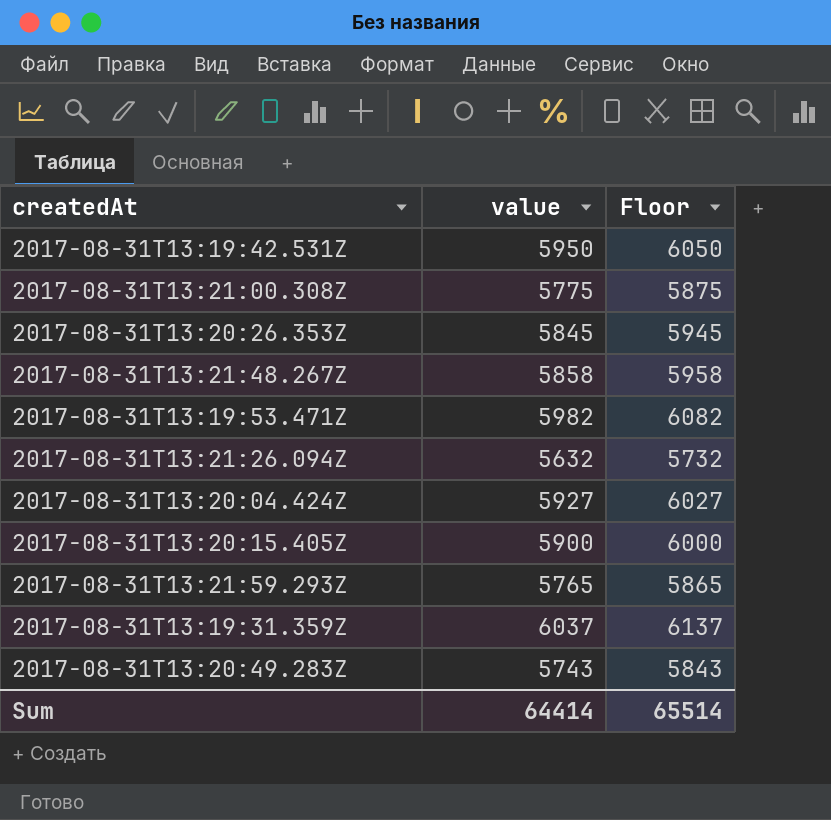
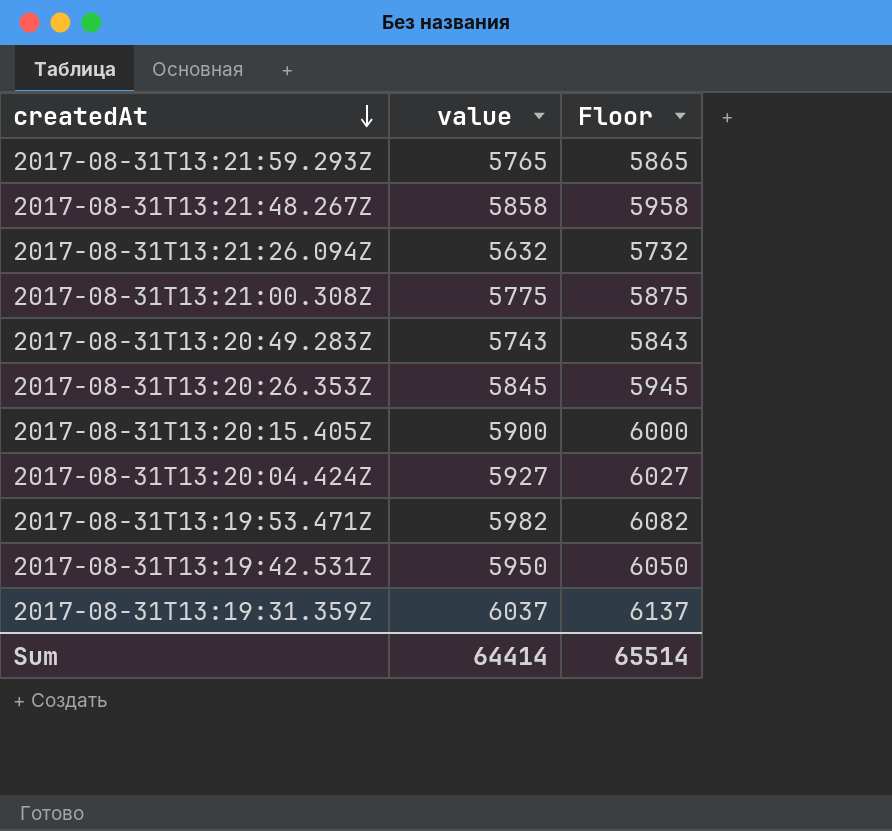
row order: none -> createdAt descending

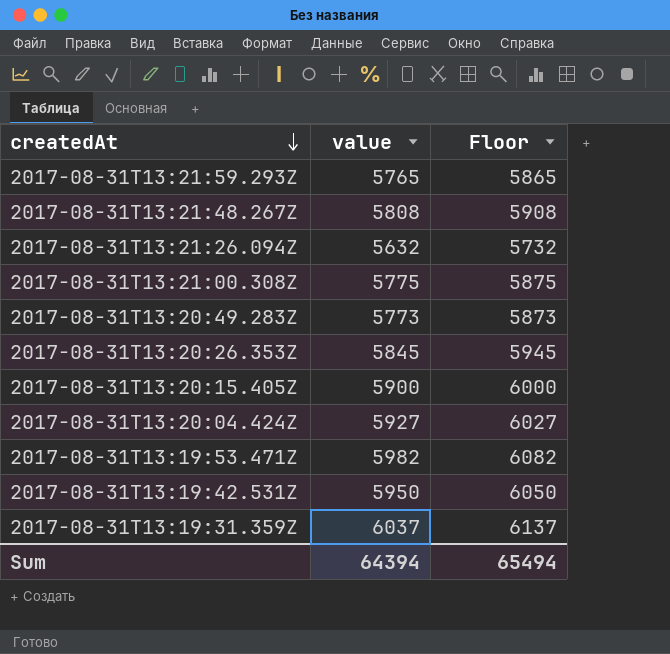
2017-08-31T13:21:48.267Z | value: 5858 -> 5808
2017-08-31T13:21:48.267Z | Floor: 5958 -> 5908
2017-08-31T13:20:49.283Z | value: 5743 -> 5773
2017-08-31T13:20:49.283Z | Floor: 5843 -> 5873
Sum | value: 64414 -> 64394
Sum | Floor: 65514 -> 65494

